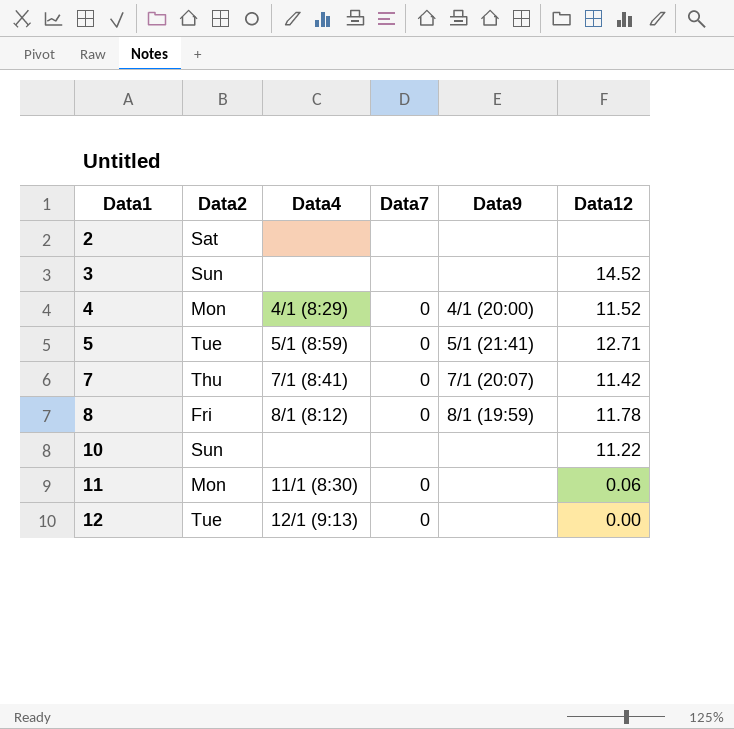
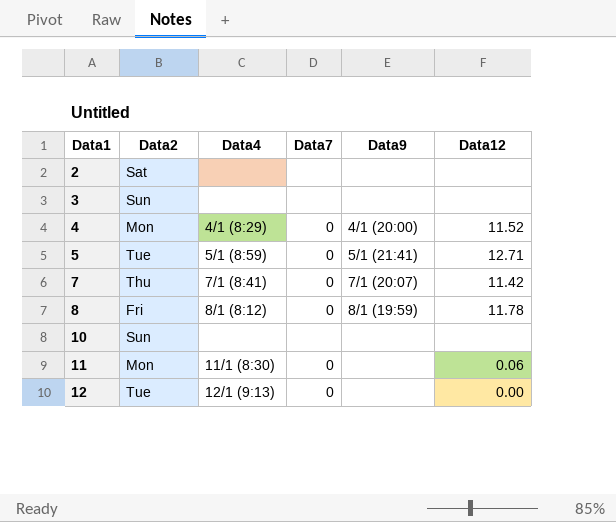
3 | Data12: 14.52 -> none
10 | Data12: 11.22 -> none

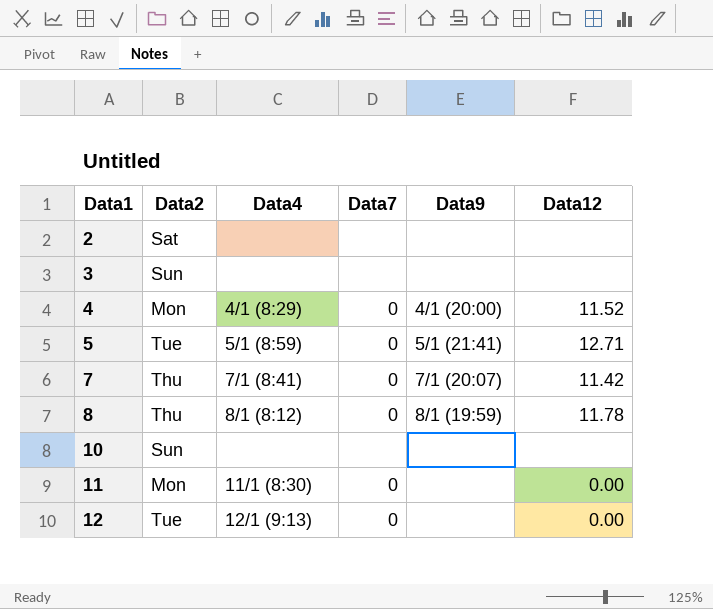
8 | Data2: Fri -> Thu
11 | Data12: 0.06 -> 0.00

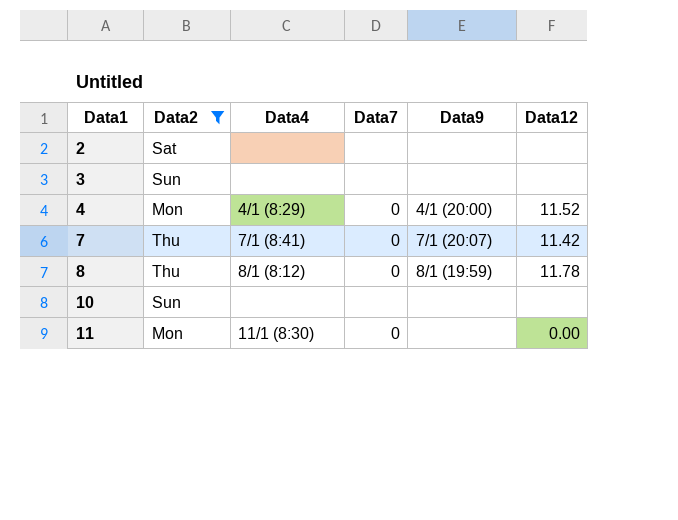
filter: none -> Data2 != Tue

